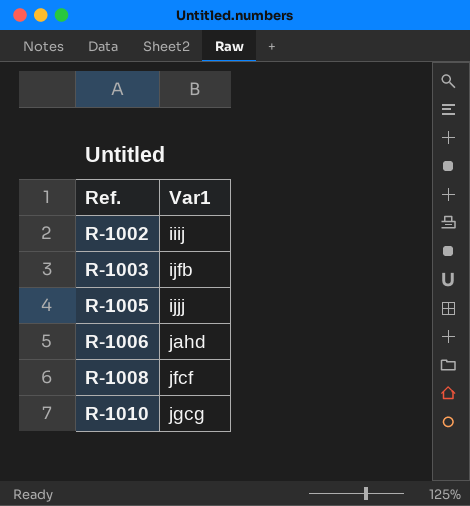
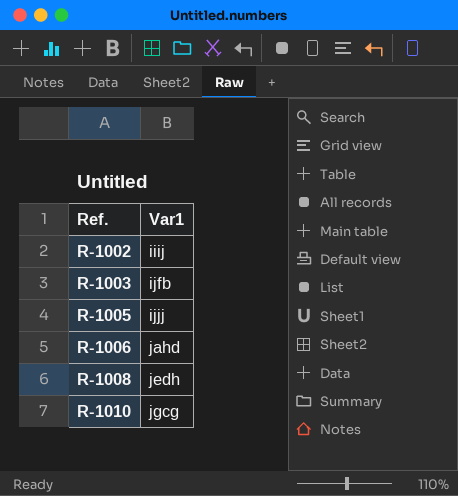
R-1008 | Var1: jfcf -> jedh

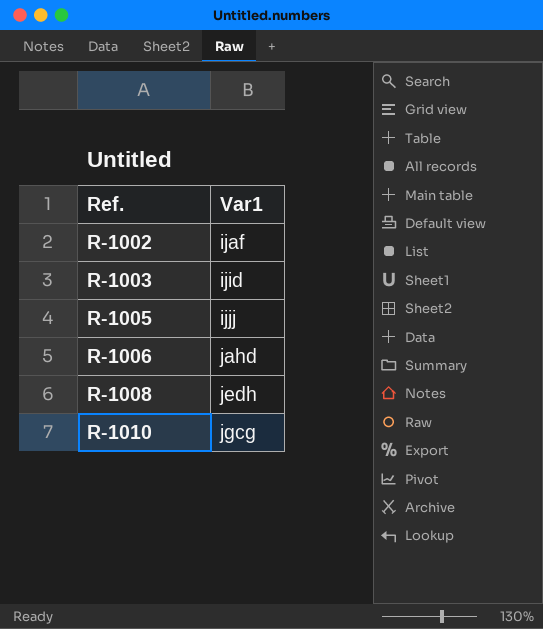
R-1002 | Var1: iiij -> ijaf
R-1003 | Var1: ijfb -> ijid

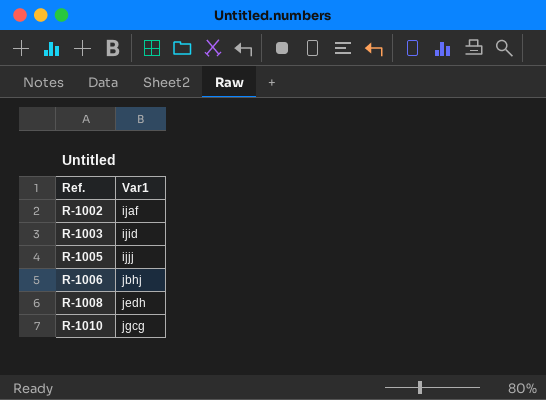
R-1006 | Var1: jahd -> jbhj

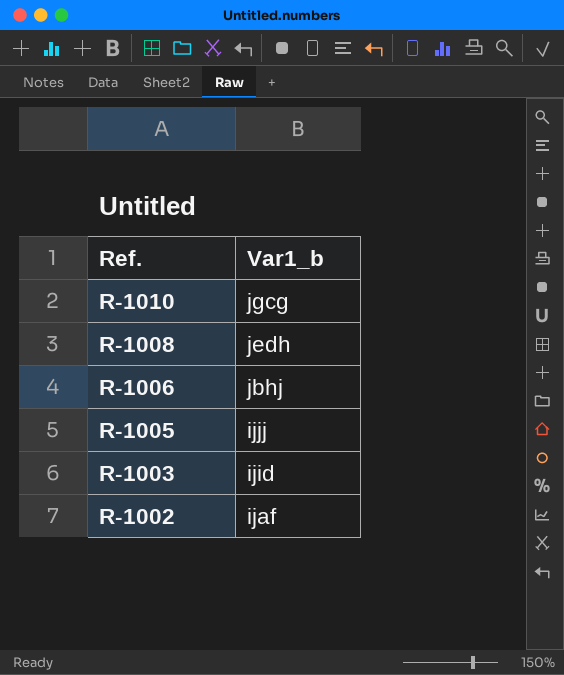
row order: Ref. ascending -> Ref. descending
column name: Var1 -> Var1_b

